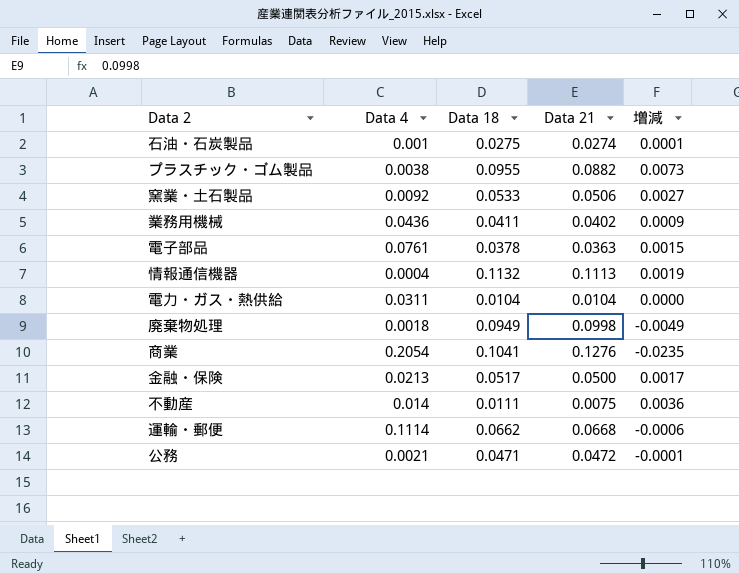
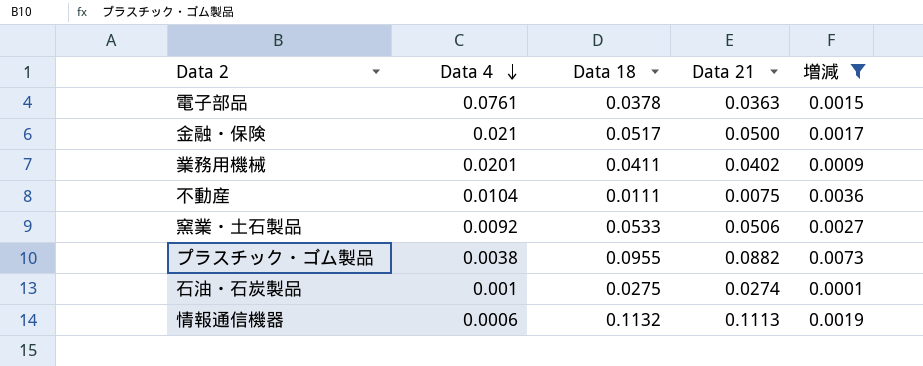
filter: none -> 増減 >= 0.0001
row order: none -> Data 4 descending
金融・保険 | Data 4: 0.0213 -> 0.021
業務用機械 | Data 4: 0.0436 -> 0.0201
不動産 | Data 4: 0.014 -> 0.0104
情報通信機器 | Data 4: 0.0004 -> 0.0006

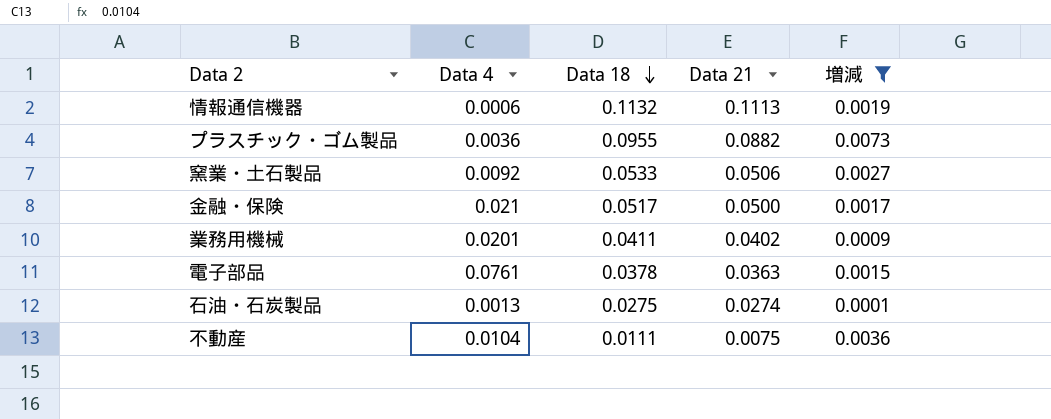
row order: Data 4 descending -> Data 18 descending
プラスチック・ゴム製品 | Data 4: 0.0038 -> 0.0036
石油・石炭製品 | Data 4: 0.001 -> 0.0013

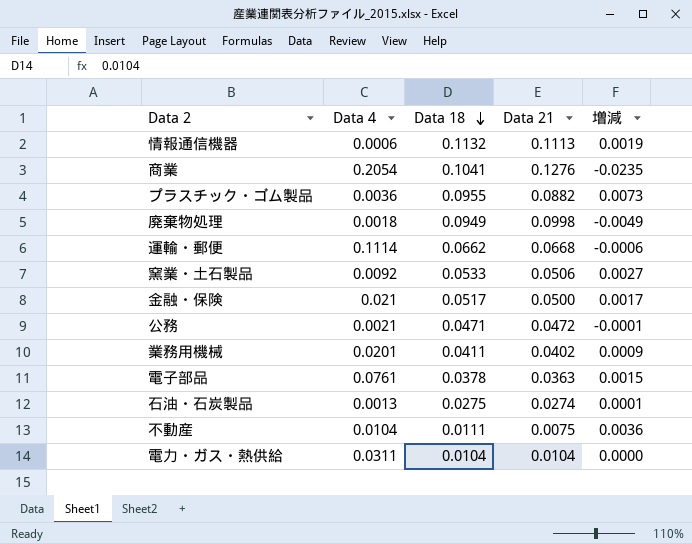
filter: 増減 >= 0.0001 -> none

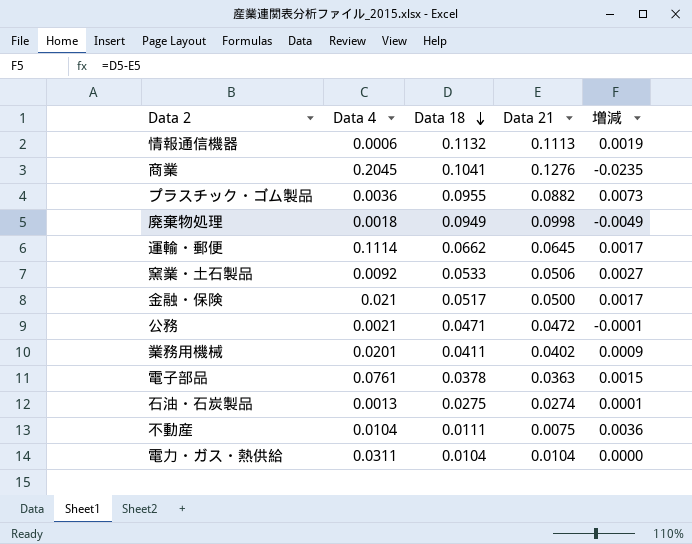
商業 | Data 4: 0.2054 -> 0.2045
運輸・郵便 | Data 21: 0.0668 -> 0.0645
運輸・郵便 | 増減: -0.0006 -> 0.0017

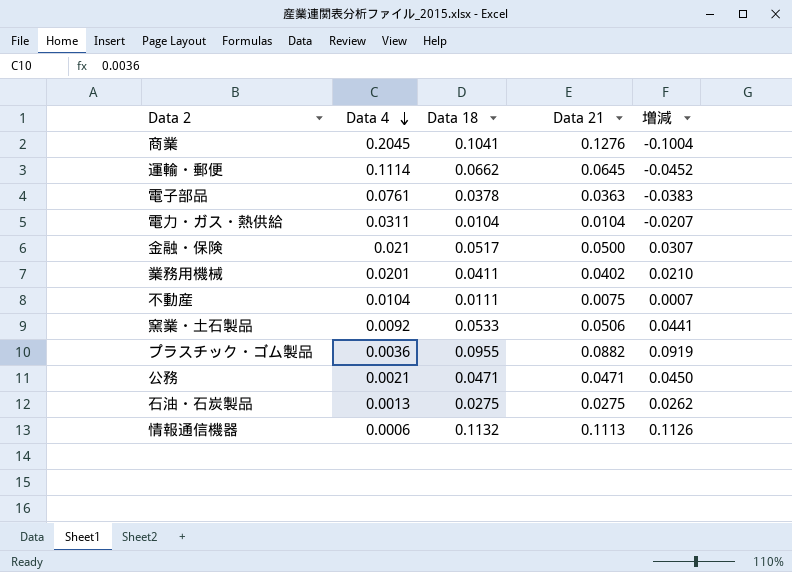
row order: Data 18 descending -> Data 4 descending
column 増減 | formula: [Data 18] - [Data 21] -> [Data 18] - [Data 4]
row 廃棄物処理: 0.0018 | 0.0949 | 0.0998 | -0.0049 -> none
公務 | Data 21: 0.0472 -> 0.0471
石油・石炭製品 | Data 21: 0.0274 -> 0.0275

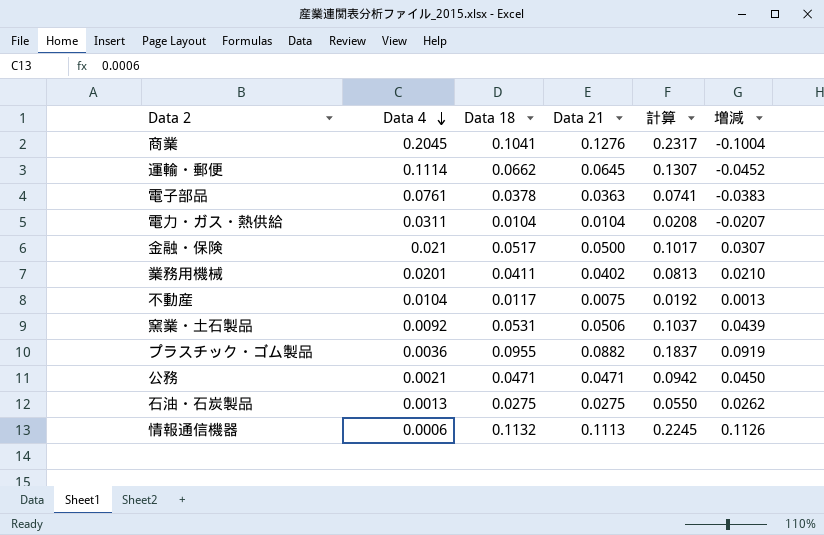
column 計算 | formula: none -> [Data 18] + [Data 21]
不動産 | Data 18: 0.0111 -> 0.0117
不動産 | 増減: 0.0007 -> 0.0013
窯業・土石製品 | Data 18: 0.0533 -> 0.0531
窯業・土石製品 | 増減: 0.0441 -> 0.0439

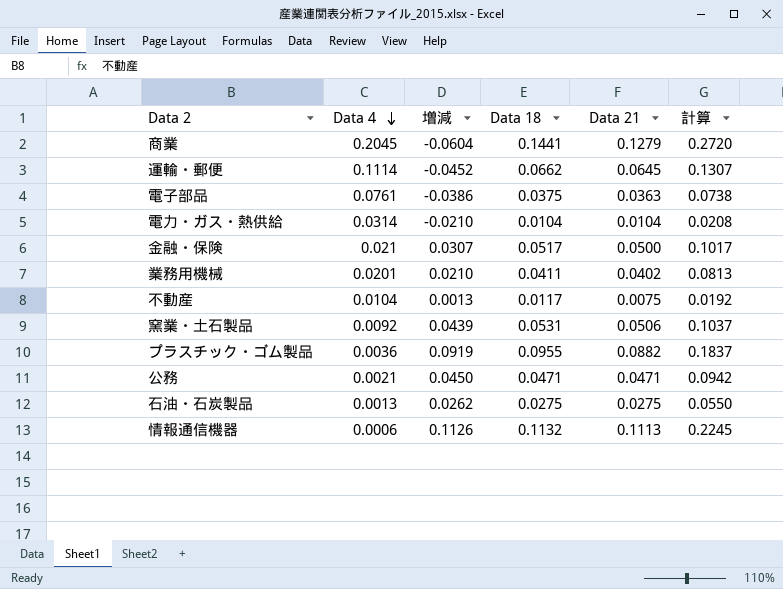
column 増減 | position: 6 -> 3
商業 | 増減: -0.1004 -> -0.0604
商業 | Data 18: 0.1041 -> 0.1441
商業 | Data 21: 0.1276 -> 0.1279
商業 | 計算: 0.2317 -> 0.2720
電子部品 | 増減: -0.0383 -> -0.0386
電子部品 | Data 18: 0.0378 -> 0.0375
電子部品 | 計算: 0.0741 -> 0.0738
電力・ガス・熱供給 | Data 4: 0.0311 -> 0.0314
電力・ガス・熱供給 | 増減: -0.0207 -> -0.0210

